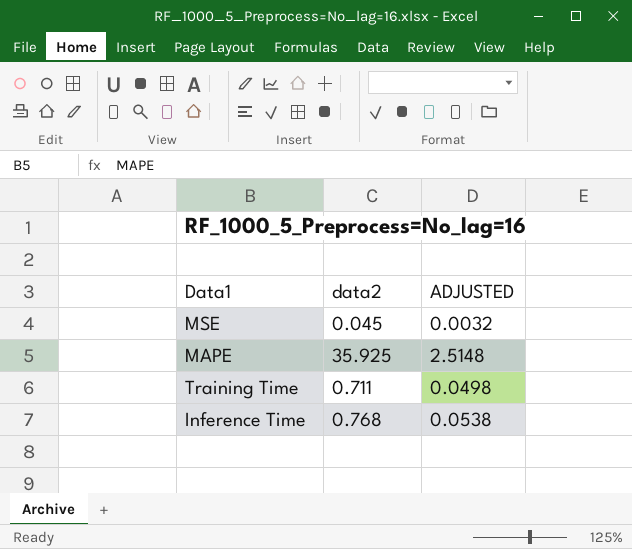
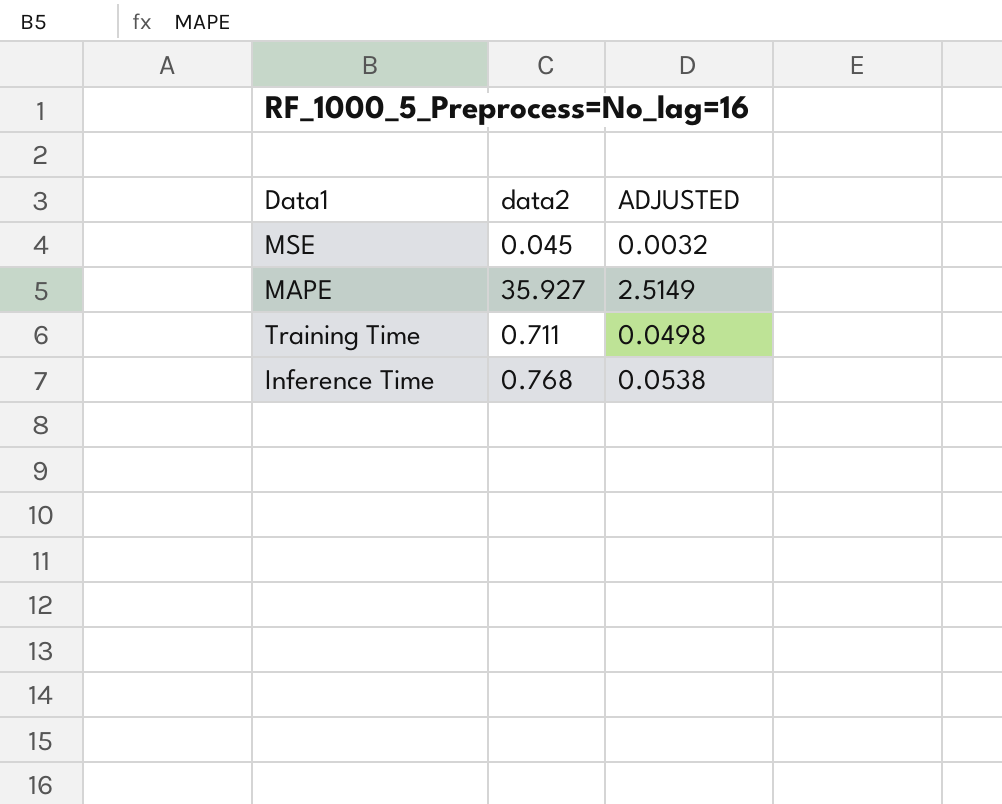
MAPE | data2: 35.925 -> 35.927
MAPE | ADJUSTED: 2.5148 -> 2.5149

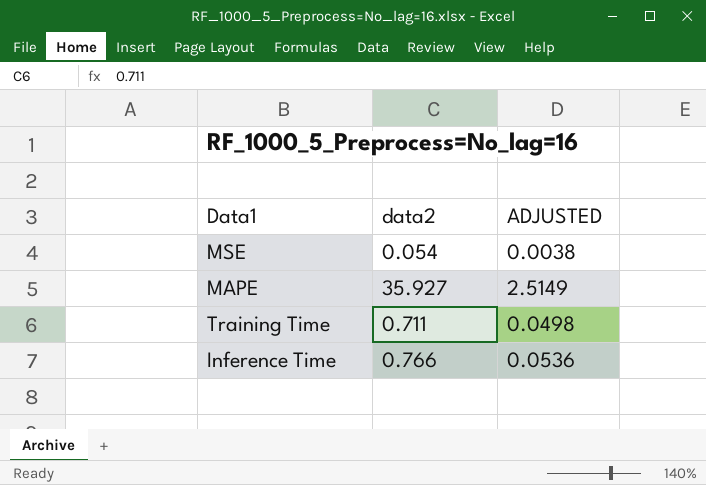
MSE | data2: 0.045 -> 0.054
MSE | ADJUSTED: 0.0032 -> 0.0038
Inference Time | data2: 0.768 -> 0.766
Inference Time | ADJUSTED: 0.0538 -> 0.0536

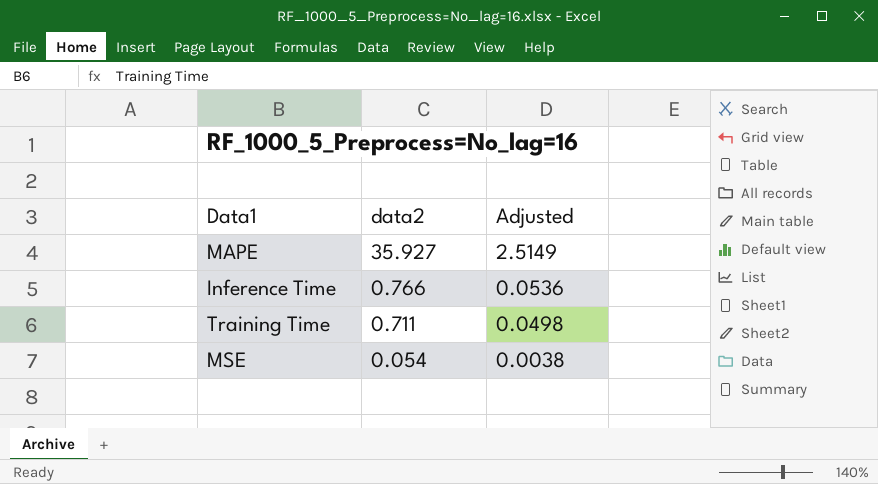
row order: none -> data2 descending
column name: ADJUSTED -> Adjusted

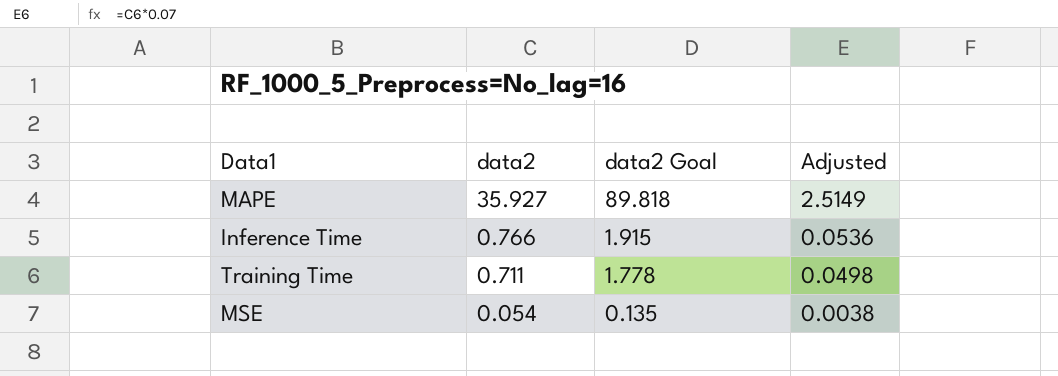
column data2 Goal | formula: none -> [data2] * 2.5

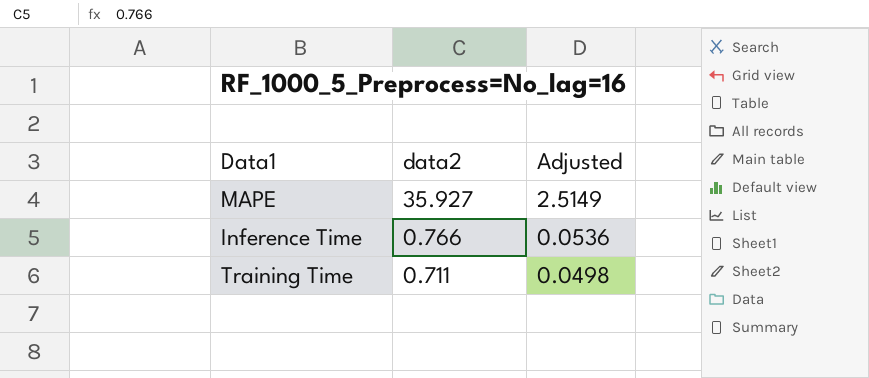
column data2 Goal | formula: [data2] * 2.5 -> none
row MSE: 0.054 | 0.135 | 0.0038 -> none

